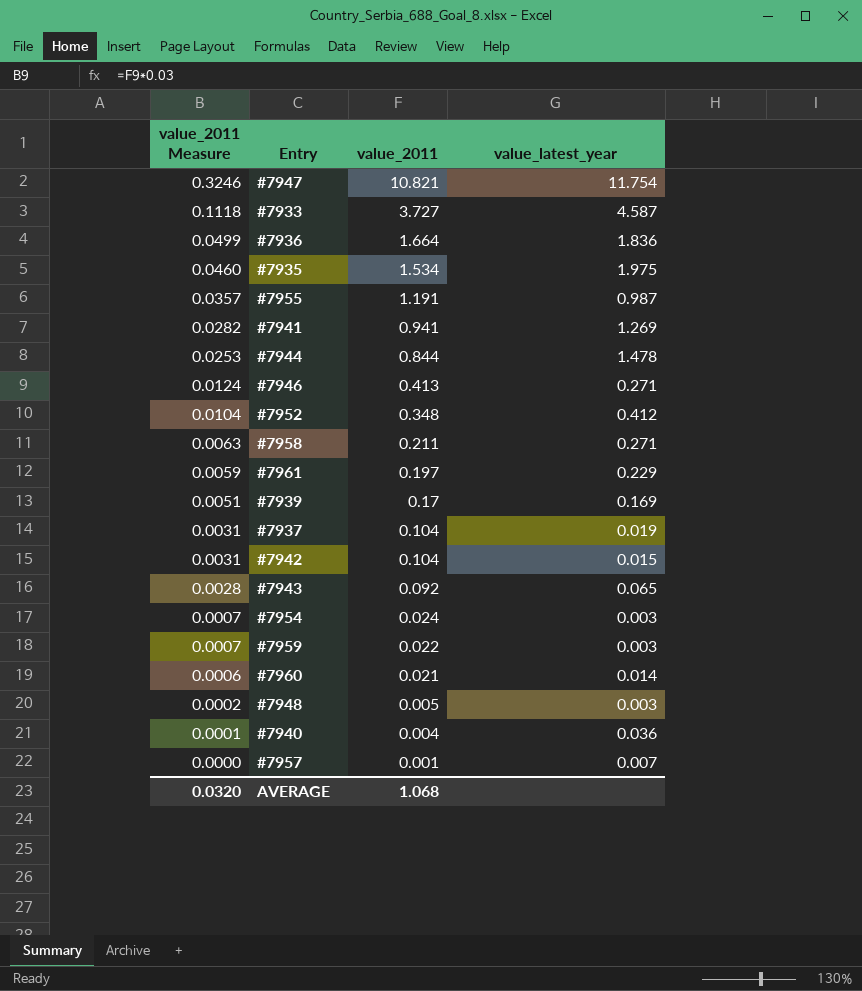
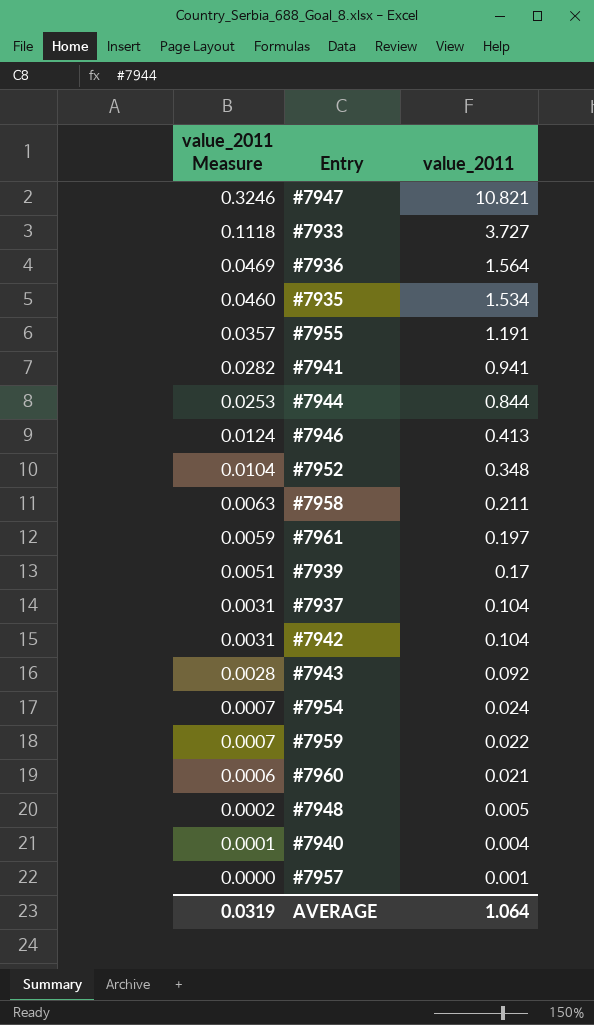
column value_latest_year | position: 4 -> none
#7936 | value_2011 Measure: 0.0499 -> 0.0469
#7936 | value_2011: 1.664 -> 1.564
AVERAGE | value_2011 Measure: 0.0320 -> 0.0319
AVERAGE | value_2011: 1.068 -> 1.064

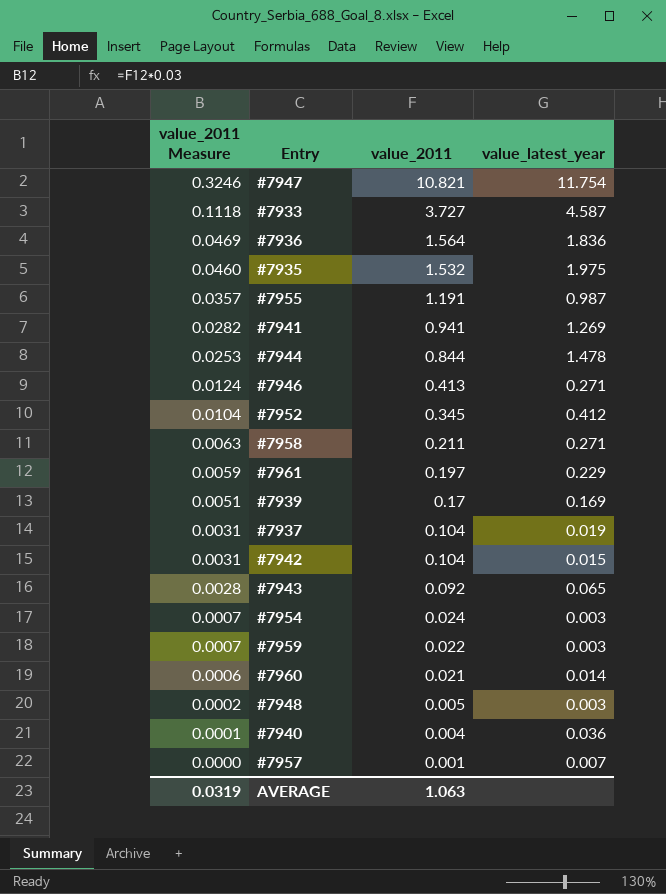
column value_latest_year | position: none -> 4
#7935 | value_2011: 1.534 -> 1.532
#7952 | value_2011: 0.348 -> 0.345
AVERAGE | value_2011: 1.064 -> 1.063

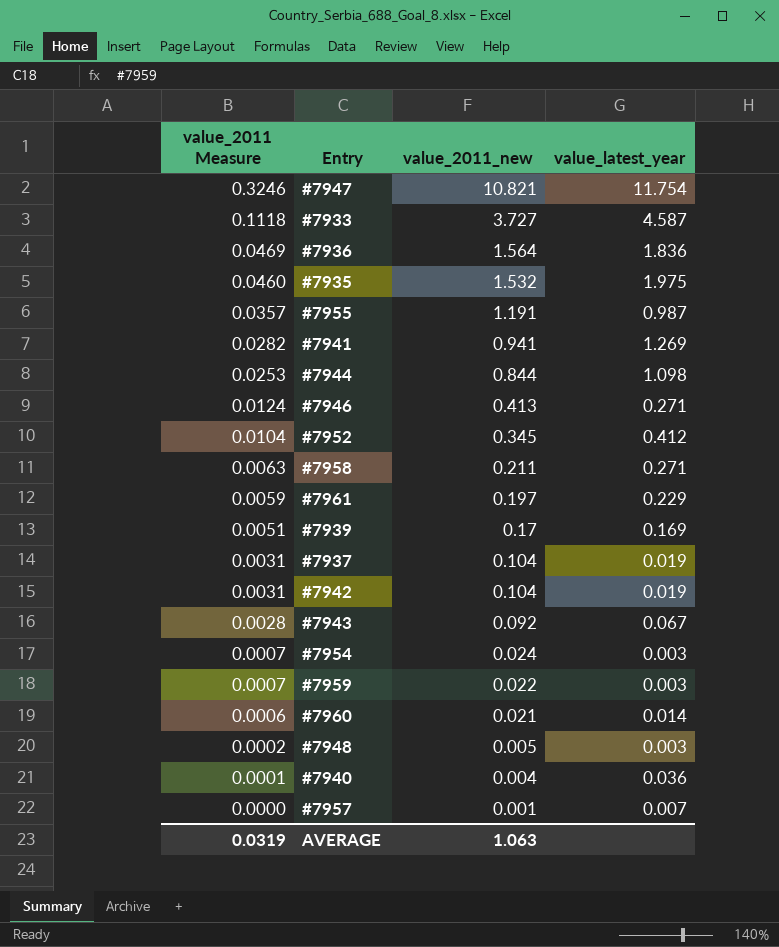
column name: value_2011 -> value_2011_new
#7944 | value_latest_year: 1.478 -> 1.098
#7942 | value_latest_year: 0.015 -> 0.019
#7943 | value_latest_year: 0.065 -> 0.067

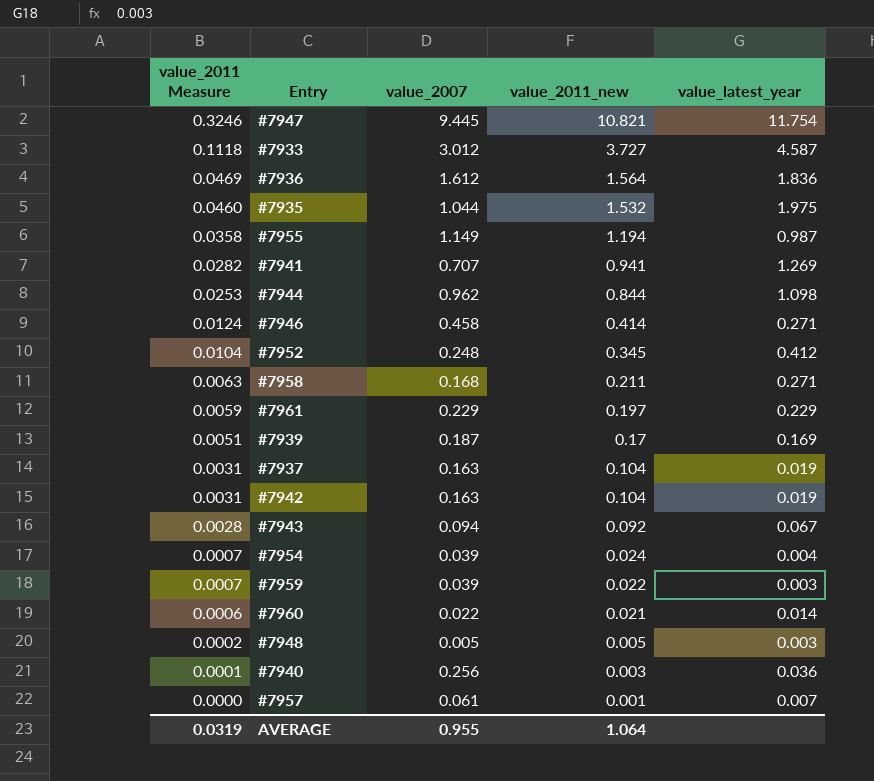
column value_2007 | position: none -> 3
#7955 | value_2011 Measure: 0.0357 -> 0.0358
#7955 | value_2011_new: 1.191 -> 1.194
#7946 | value_2011_new: 0.413 -> 0.414
#7954 | value_latest_year: 0.003 -> 0.004
#7940 | value_2011_new: 0.004 -> 0.003
AVERAGE | value_2011_new: 1.063 -> 1.064

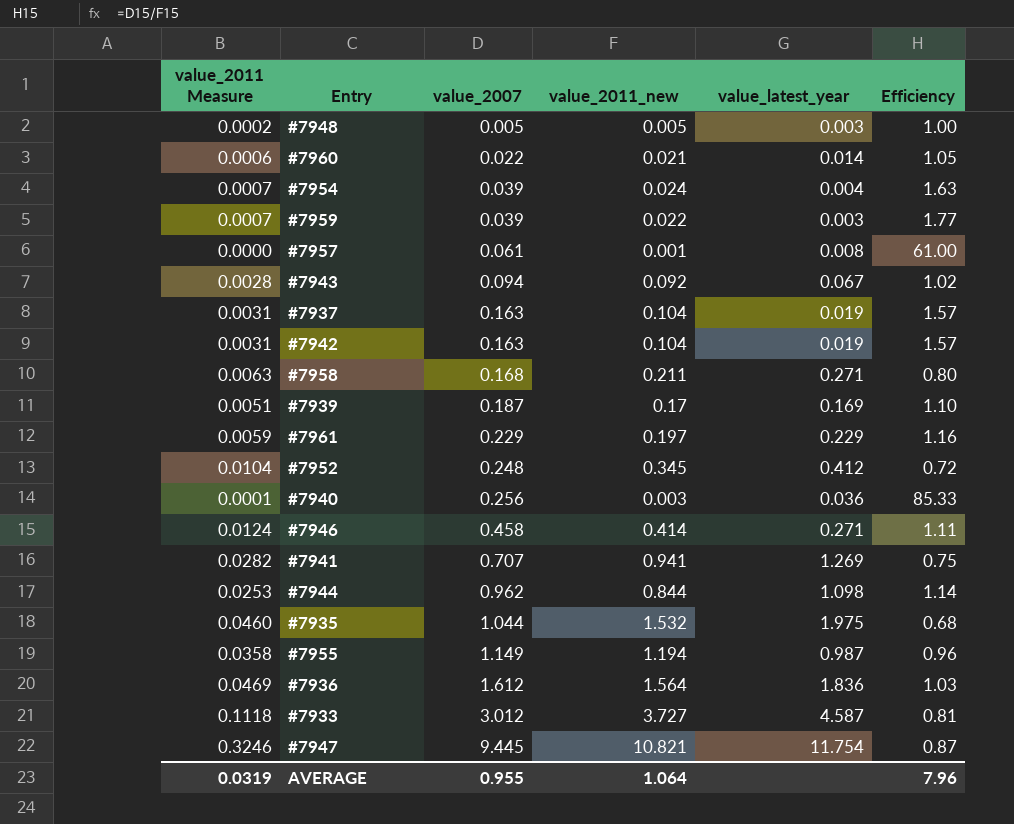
row order: value_2011 Measure descending -> value_2007 ascending
column Efficiency | formula: none -> [value_2007] / [value_2011_new]
#7957 | value_latest_year: 0.007 -> 0.008

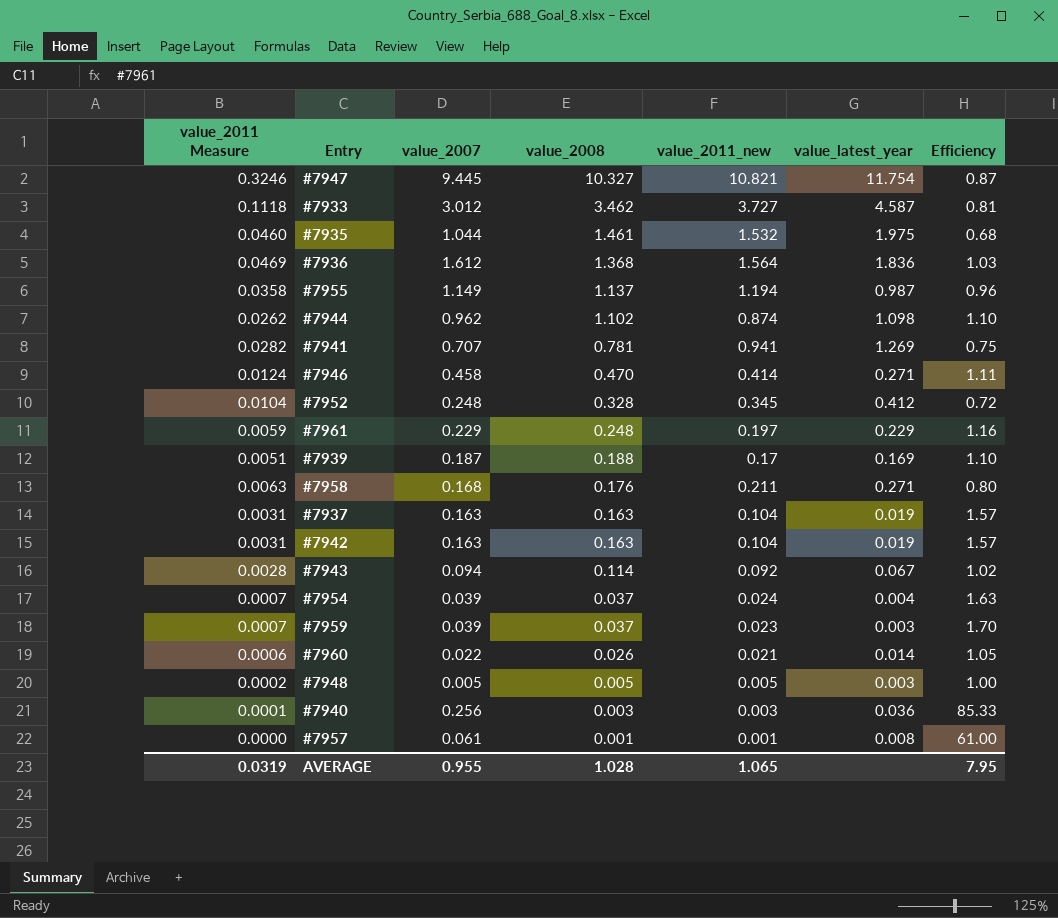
row order: value_2007 ascending -> value_2008 descending
column value_2008 | position: none -> 4
#7944 | value_2011 Measure: 0.0253 -> 0.0262
#7944 | value_2011_new: 0.844 -> 0.874
#7944 | Efficiency: 1.14 -> 1.10
#7959 | value_2011_new: 0.022 -> 0.023
#7959 | Efficiency: 1.77 -> 1.70
AVERAGE | value_2011_new: 1.064 -> 1.065
AVERAGE | Efficiency: 7.96 -> 7.95

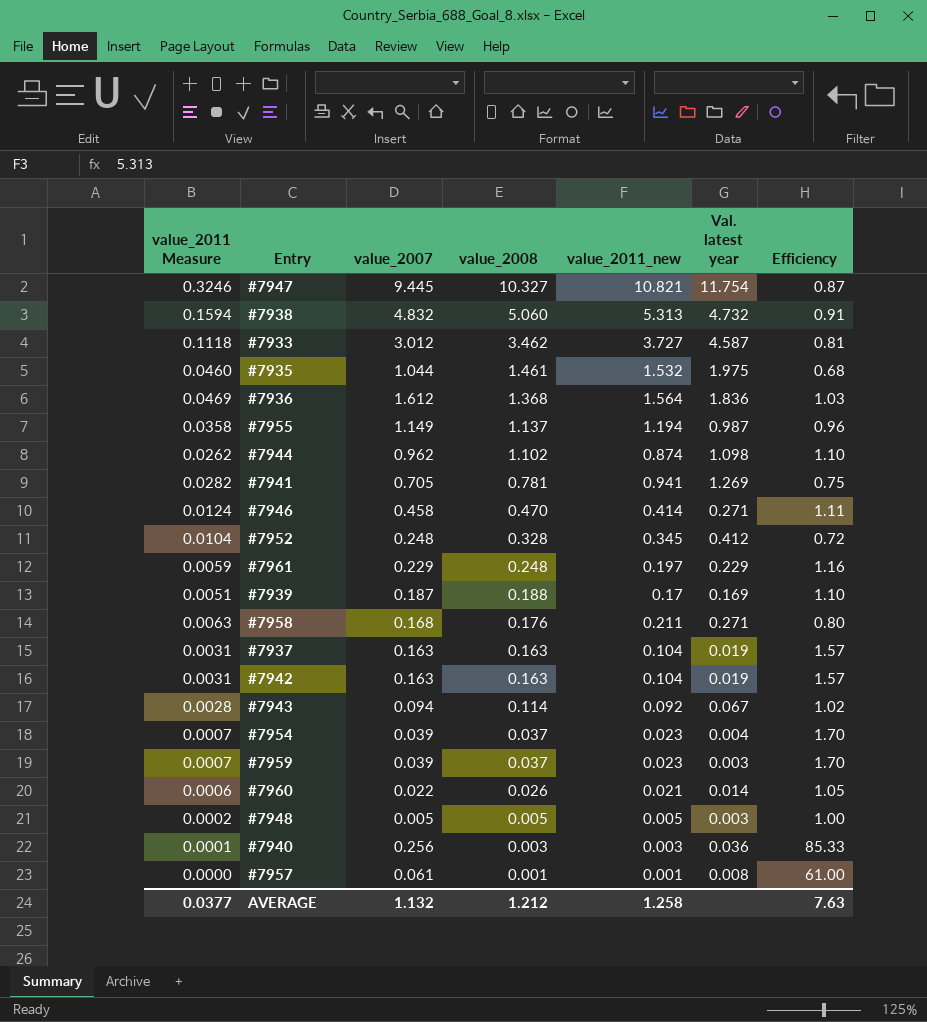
column name: value_latest_year -> Val. latest year
row #7938: none -> 0.1594 | 4.832 | 5.060 | 5.313 | 4.732 | 0.91
#7941 | value_2007: 0.707 -> 0.705
#7954 | value_2011_new: 0.024 -> 0.023
#7954 | Efficiency: 1.63 -> 1.70
AVERAGE | value_2011 Measure: 0.0319 -> 0.0377
AVERAGE | value_2007: 0.955 -> 1.132
AVERAGE | value_2008: 1.028 -> 1.212
AVERAGE | value_2011_new: 1.065 -> 1.258
AVERAGE | Efficiency: 7.95 -> 7.63

